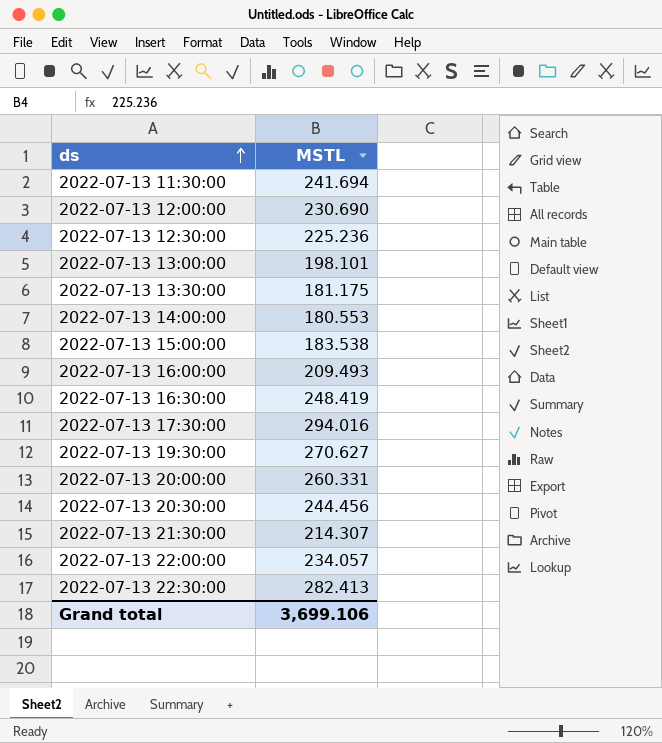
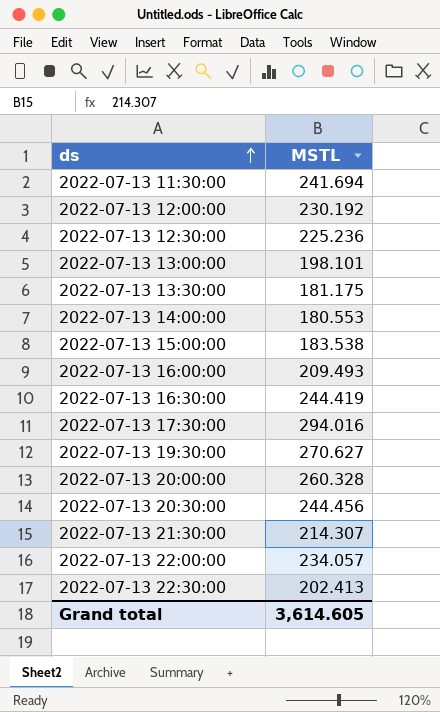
2022-07-13 12:00:00 | MSTL: 230.690 -> 230.192
2022-07-13 16:30:00 | MSTL: 248.419 -> 244.419
2022-07-13 20:00:00 | MSTL: 260.331 -> 260.328
2022-07-13 22:30:00 | MSTL: 282.413 -> 202.413
Grand total | MSTL: 3,699.106 -> 3,614.605

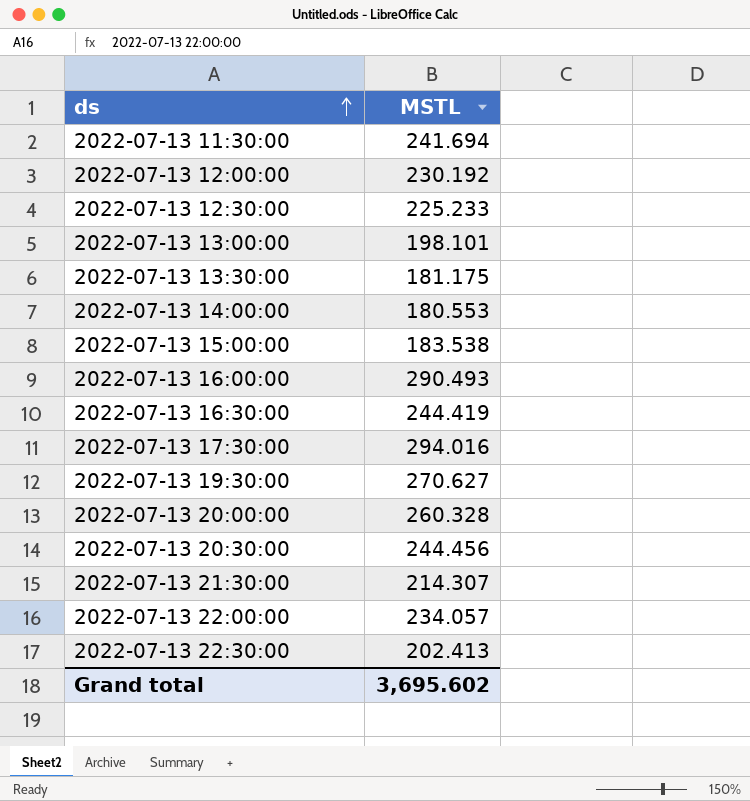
2022-07-13 12:30:00 | MSTL: 225.236 -> 225.233
2022-07-13 16:00:00 | MSTL: 209.493 -> 290.493
Grand total | MSTL: 3,614.605 -> 3,695.602

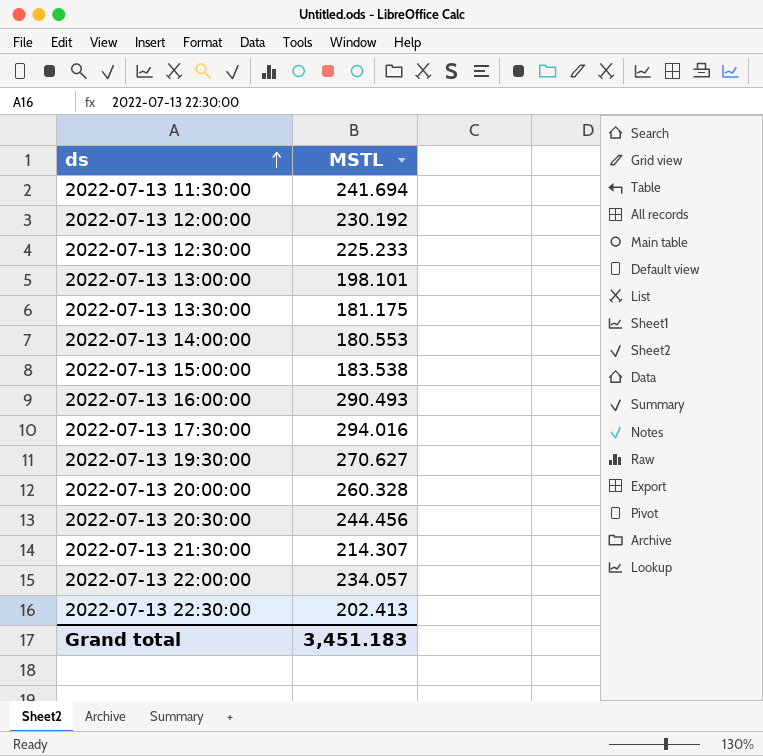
row 2022-07-13 16:30:00: 244.419 -> none
Grand total | MSTL: 3,695.602 -> 3,451.183

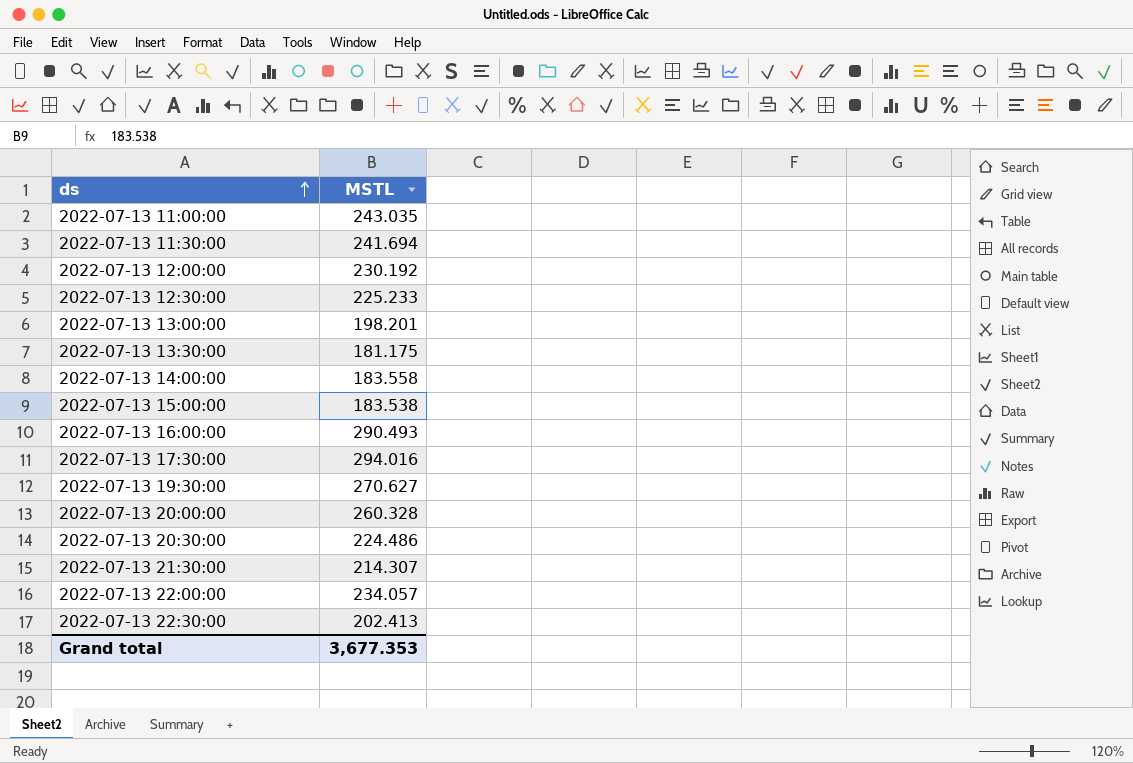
row 2022-07-13 11:00:00: none -> 243.035
2022-07-13 13:00:00 | MSTL: 198.101 -> 198.201
2022-07-13 14:00:00 | MSTL: 180.553 -> 183.558
2022-07-13 20:30:00 | MSTL: 244.456 -> 224.486
Grand total | MSTL: 3,451.183 -> 3,677.353

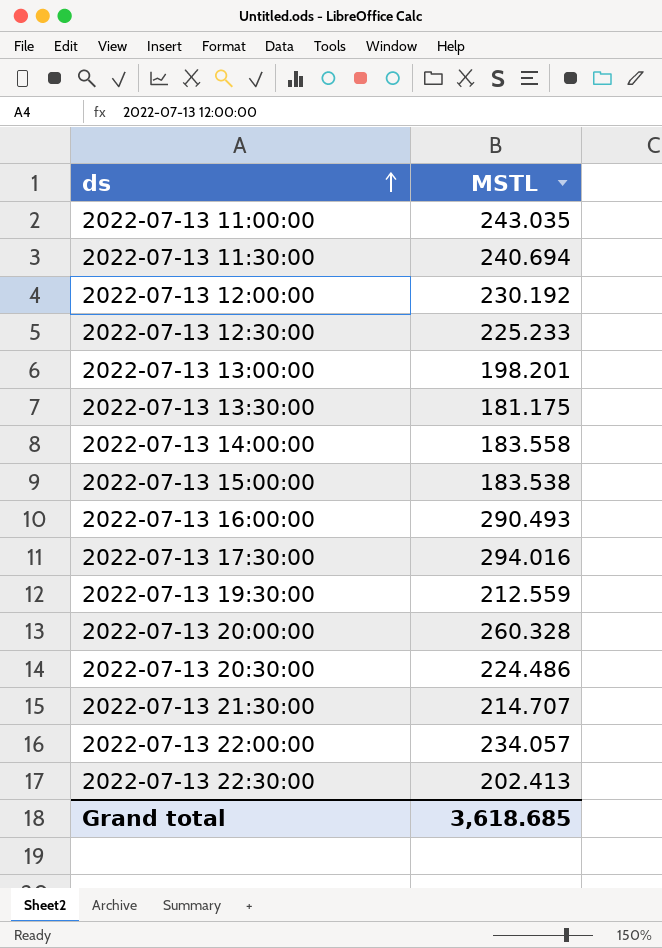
2022-07-13 11:30:00 | MSTL: 241.694 -> 240.694
2022-07-13 19:30:00 | MSTL: 270.627 -> 212.559
2022-07-13 21:30:00 | MSTL: 214.307 -> 214.707
Grand total | MSTL: 3,677.353 -> 3,618.685

